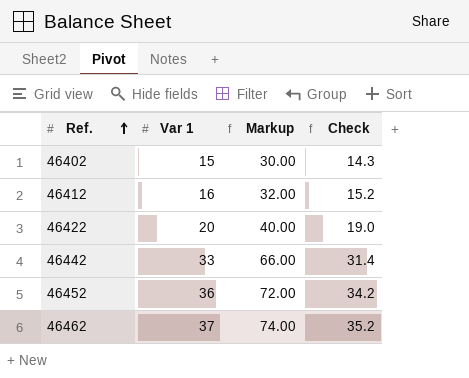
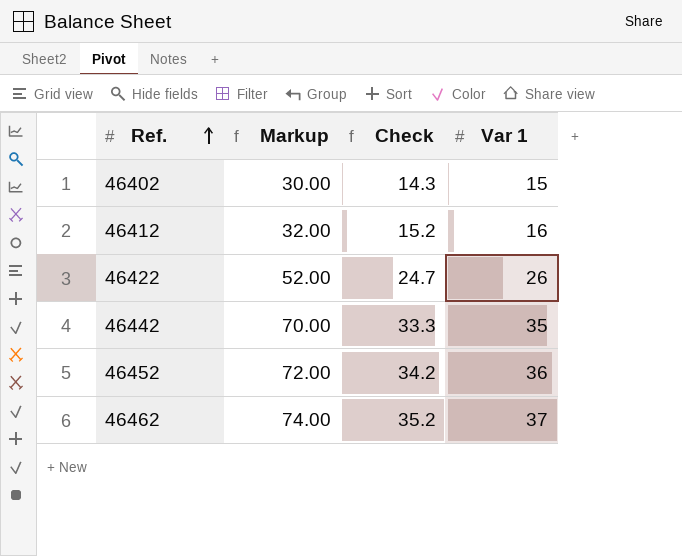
column Var 1 | position: 2 -> 4
46422 | Markup: 40.00 -> 52.00
46422 | Check: 19.0 -> 24.7
46422 | Var 1: 20 -> 26
46442 | Markup: 66.00 -> 70.00
46442 | Check: 31.4 -> 33.3
46442 | Var 1: 33 -> 35

